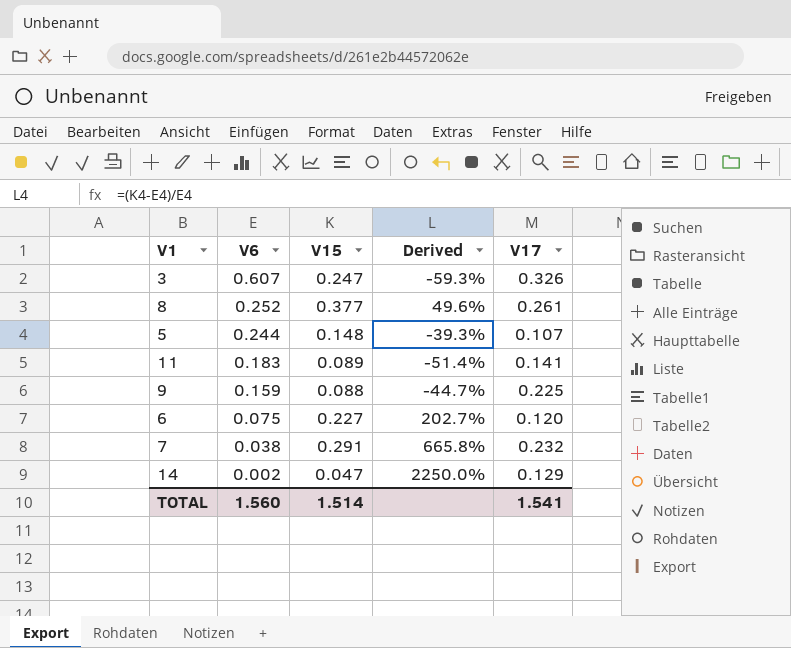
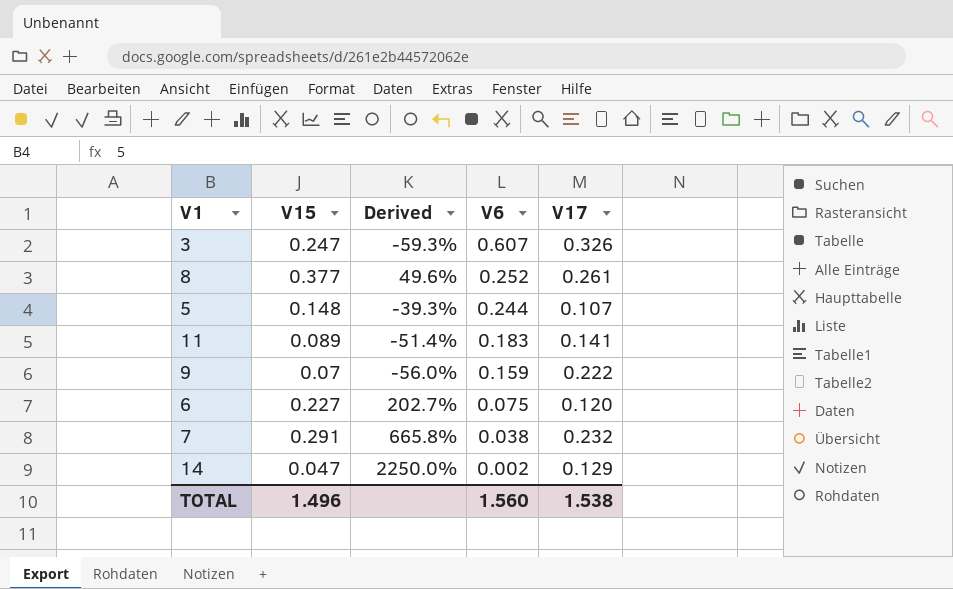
column V6 | position: 2 -> 4
9 | V15: 0.088 -> 0.07
9 | Derived: -44.7% -> -56.0%
9 | V17: 0.225 -> 0.222
TOTAL | V15: 1.514 -> 1.496
TOTAL | V17: 1.541 -> 1.538

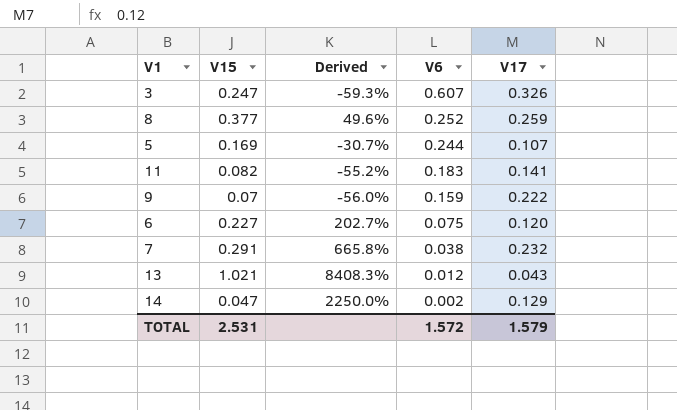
8 | V17: 0.261 -> 0.259
5 | V15: 0.148 -> 0.169
5 | Derived: -39.3% -> -30.7%
11 | V15: 0.089 -> 0.082
11 | Derived: -51.4% -> -55.2%
row 13: none -> 1.021 | 8408.3% | 0.012 | 0.043
TOTAL | V15: 1.496 -> 2.531
TOTAL | V6: 1.560 -> 1.572
TOTAL | V17: 1.538 -> 1.579

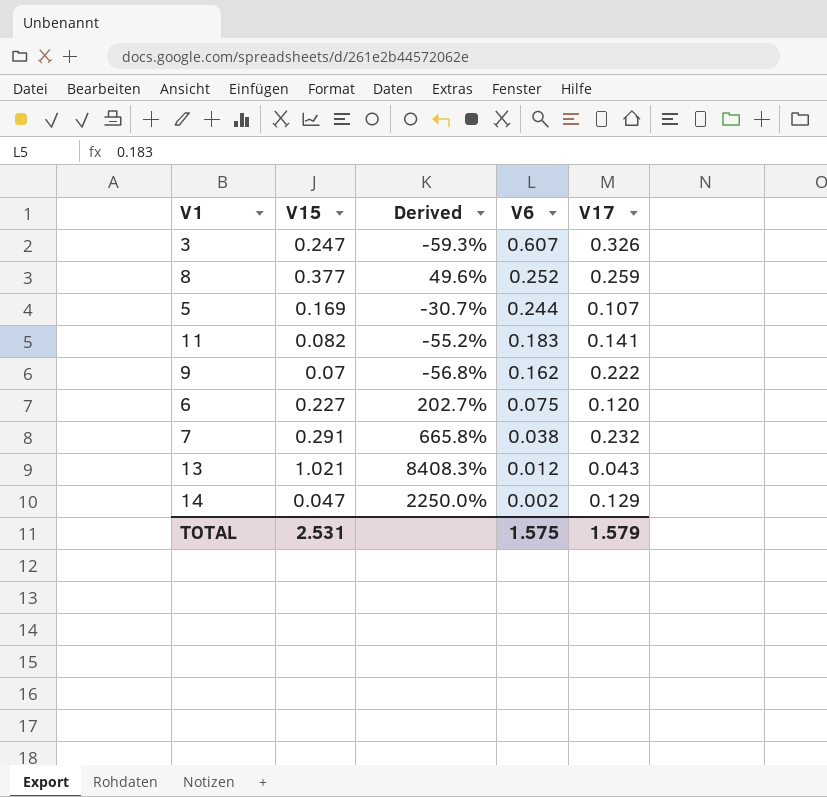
9 | Derived: -56.0% -> -56.8%
9 | V6: 0.159 -> 0.162
TOTAL | V6: 1.572 -> 1.575

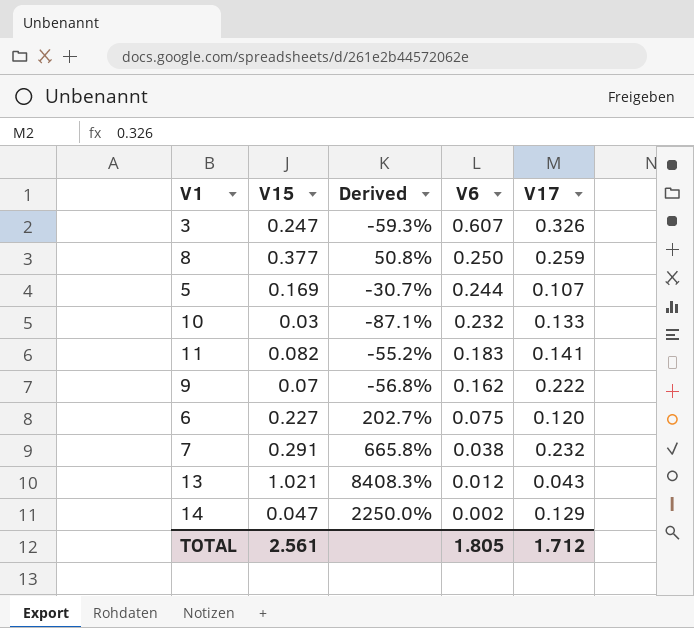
8 | Derived: 49.6% -> 50.8%
8 | V6: 0.252 -> 0.250
row 10: none -> 0.03 | -87.1% | 0.232 | 0.133
TOTAL | V15: 2.531 -> 2.561
TOTAL | V6: 1.575 -> 1.805
TOTAL | V17: 1.579 -> 1.712

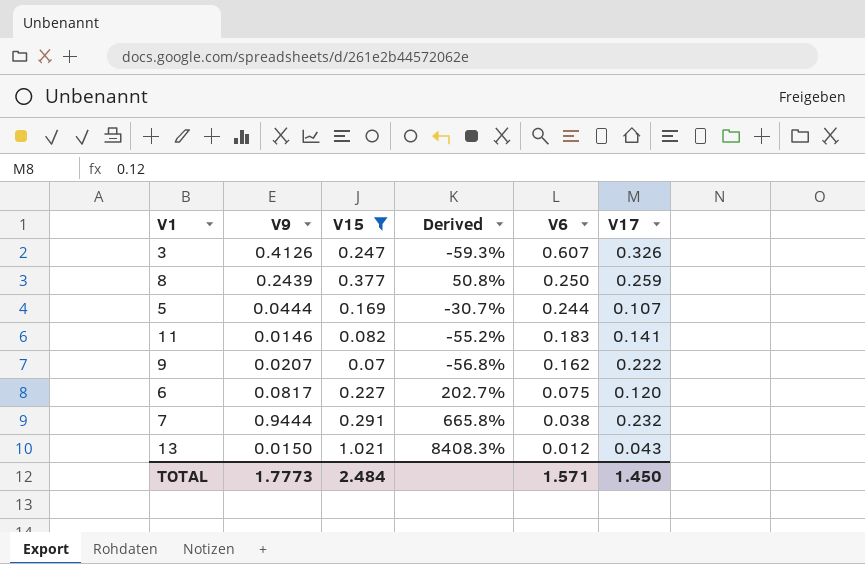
filter: none -> V15 >= 0.07
column V9 | position: none -> 2
TOTAL | V15: 2.561 -> 2.484
TOTAL | V6: 1.805 -> 1.571
TOTAL | V17: 1.712 -> 1.450

